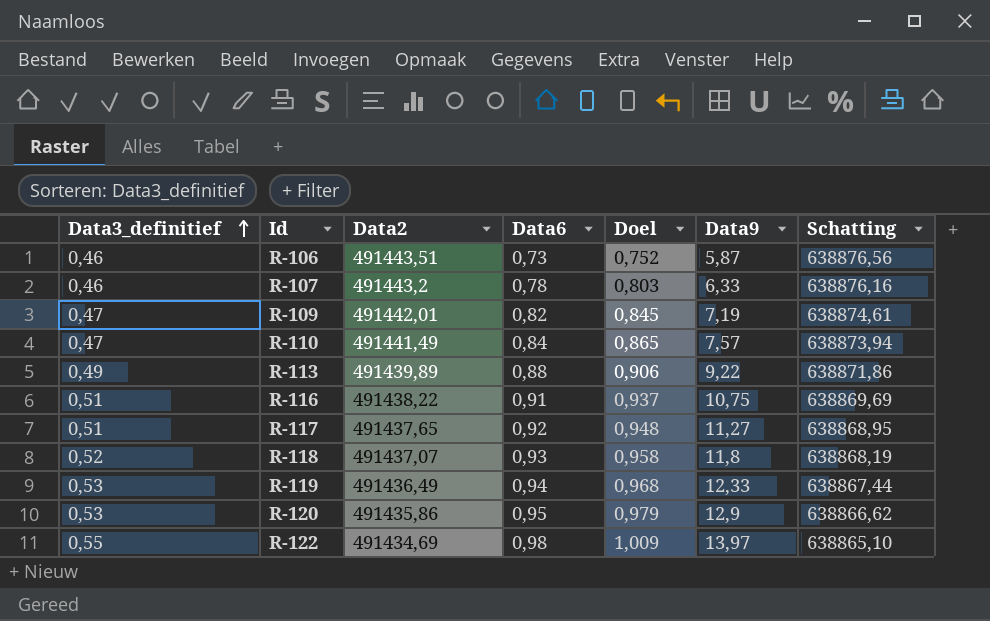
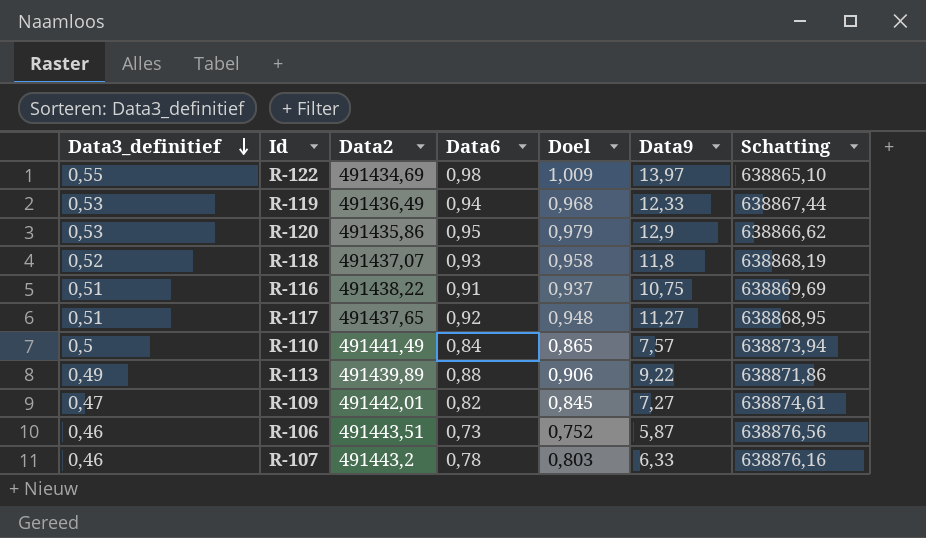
row order: Data3_definitief ascending -> Data3_definitief descending
R-110 | Data3_definitief: 0,47 -> 0,5
R-109 | Data9: 7,19 -> 7,27

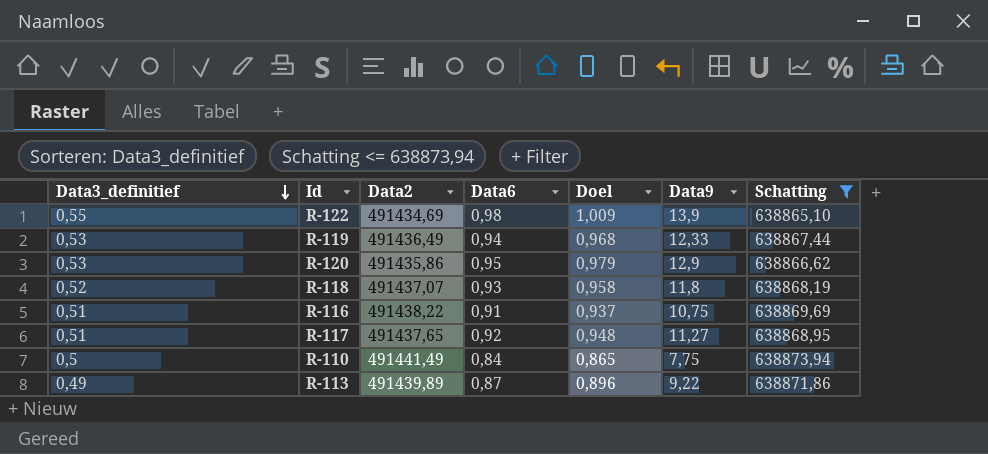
filter: none -> Schatting <= 638873,94
R-122 | Data9: 13,97 -> 13,9
R-110 | Data9: 7,57 -> 7,75
R-113 | Data6: 0,88 -> 0,87
R-113 | Doel: 0,906 -> 0,896

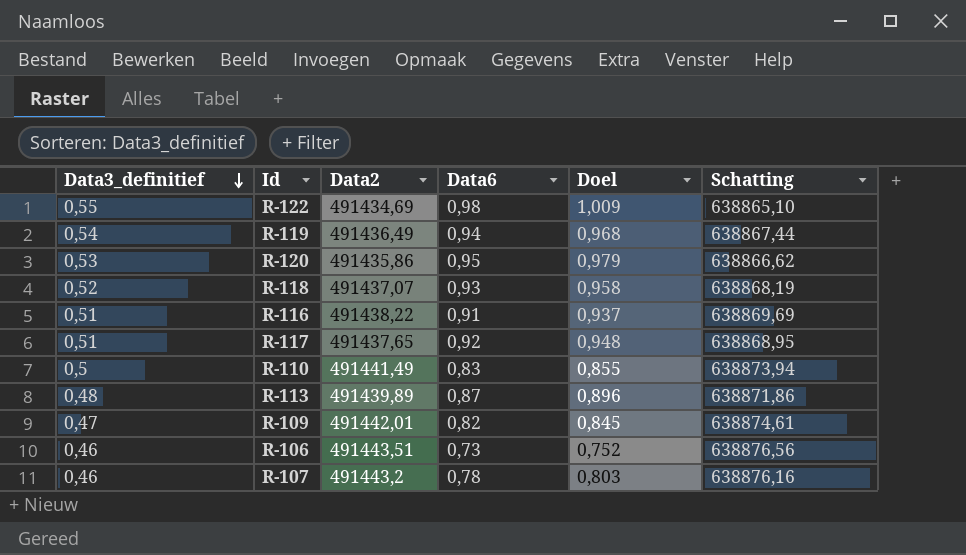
filter: Schatting <= 638873,94 -> none
column Data9 | position: 6 -> none
R-119 | Data3_definitief: 0,53 -> 0,54
R-110 | Data6: 0,84 -> 0,83
R-110 | Doel: 0,865 -> 0,855
R-113 | Data3_definitief: 0,49 -> 0,48

